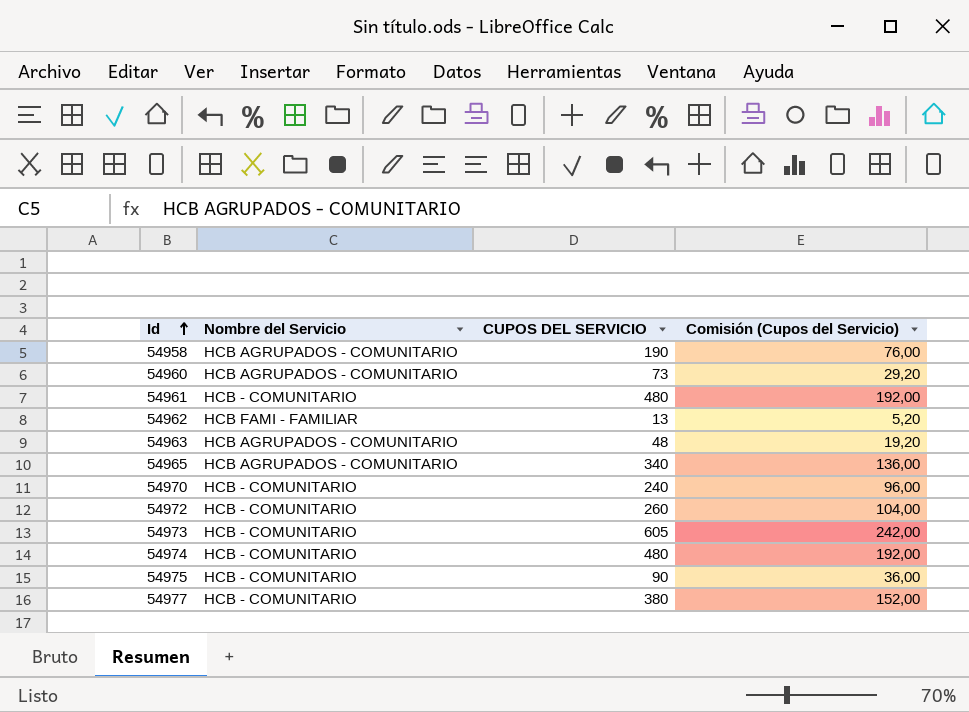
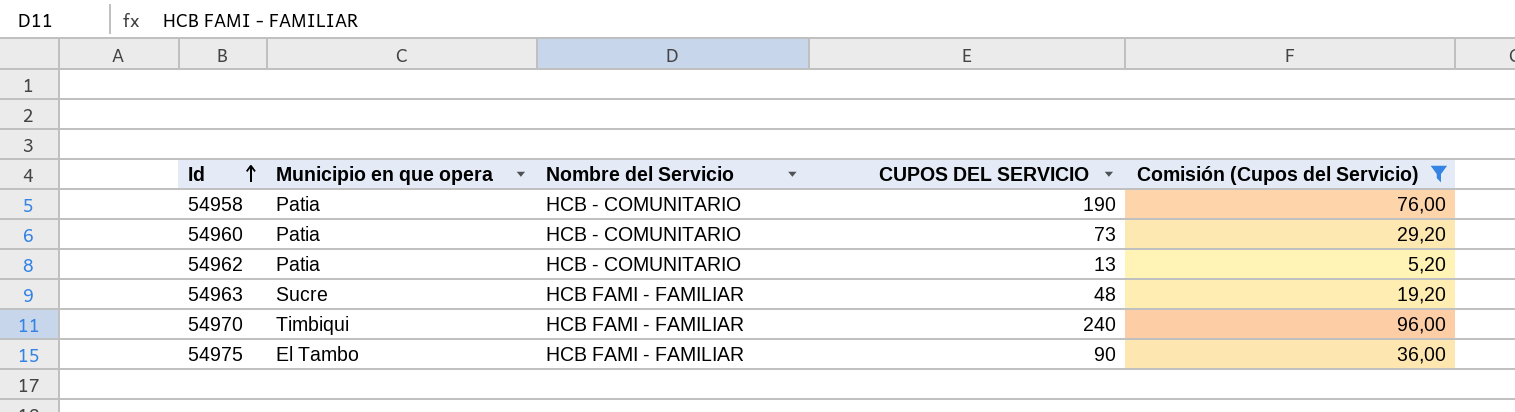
filter: none -> Comisión (Cupos del Servicio) <= 96,00
column Municipio en que opera | position: none -> 2
54958 | Nombre del Servicio: HCB AGRUPADOS - COMUNITARIO -> HCB - COMUNITARIO
54960 | Nombre del Servicio: HCB AGRUPADOS - COMUNITARIO -> HCB - COMUNITARIO
54962 | Nombre del Servicio: HCB FAMI - FAMILIAR -> HCB - COMUNITARIO
54963 | Nombre del Servicio: HCB AGRUPADOS - COMUNITARIO -> HCB FAMI - FAMILIAR
54970 | Nombre del Servicio: HCB - COMUNITARIO -> HCB FAMI - FAMILIAR
54975 | Nombre del Servicio: HCB - COMUNITARIO -> HCB FAMI - FAMILIAR

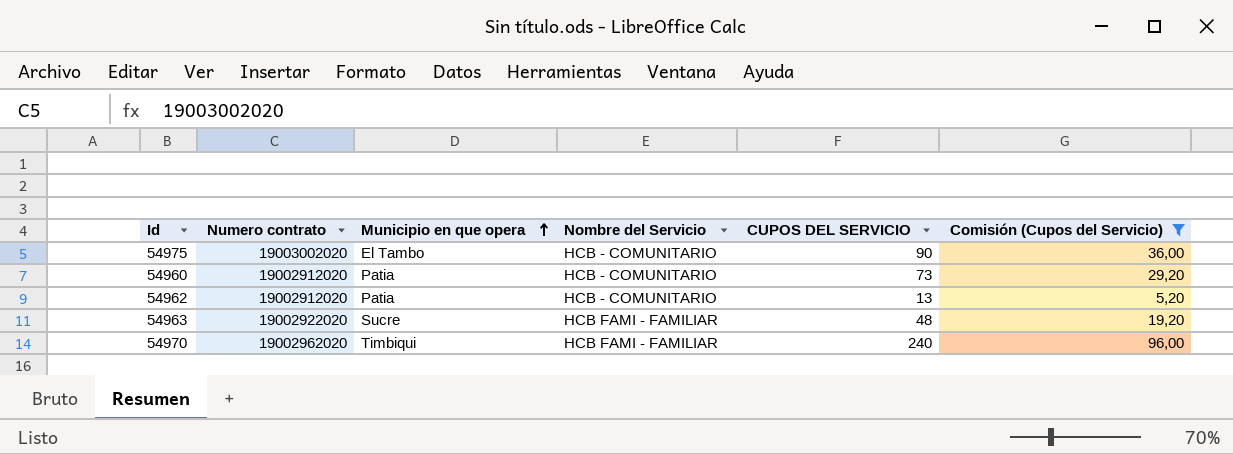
row order: Id ascending -> Municipio en que opera ascending
column Numero contrato | position: none -> 2
row 54958: Patia | HCB - COMUNITARIO | 190 | 76,00 -> none
54975 | Nombre del Servicio: HCB FAMI - FAMILIAR -> HCB - COMUNITARIO

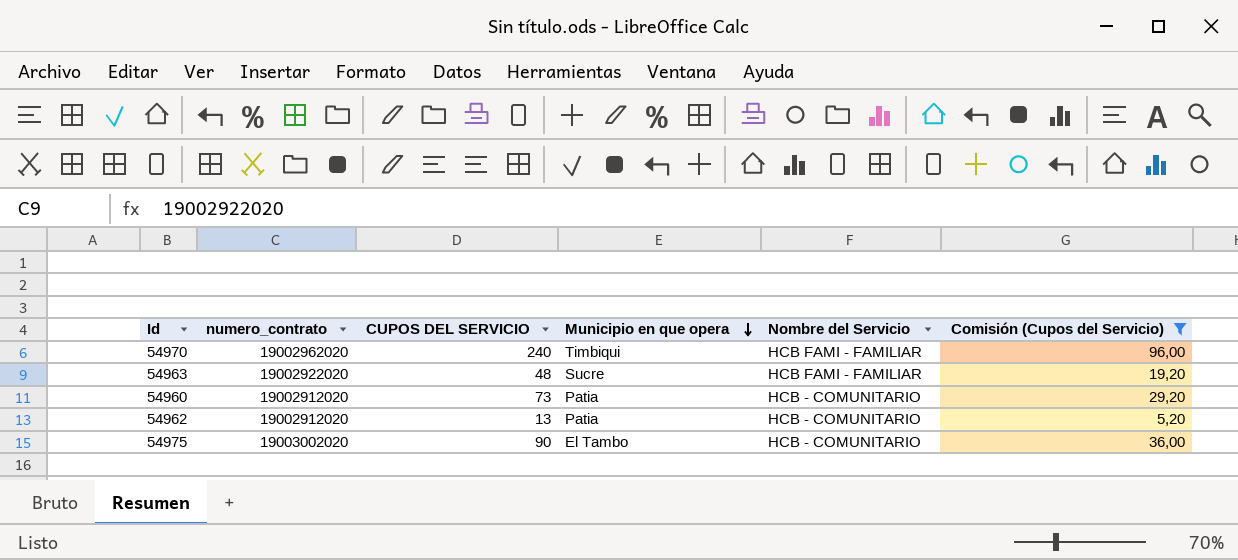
row order: Municipio en que opera ascending -> Municipio en que opera descending
column name: Numero contrato -> numero_contrato
column CUPOS DEL SERVICIO | position: 5 -> 3

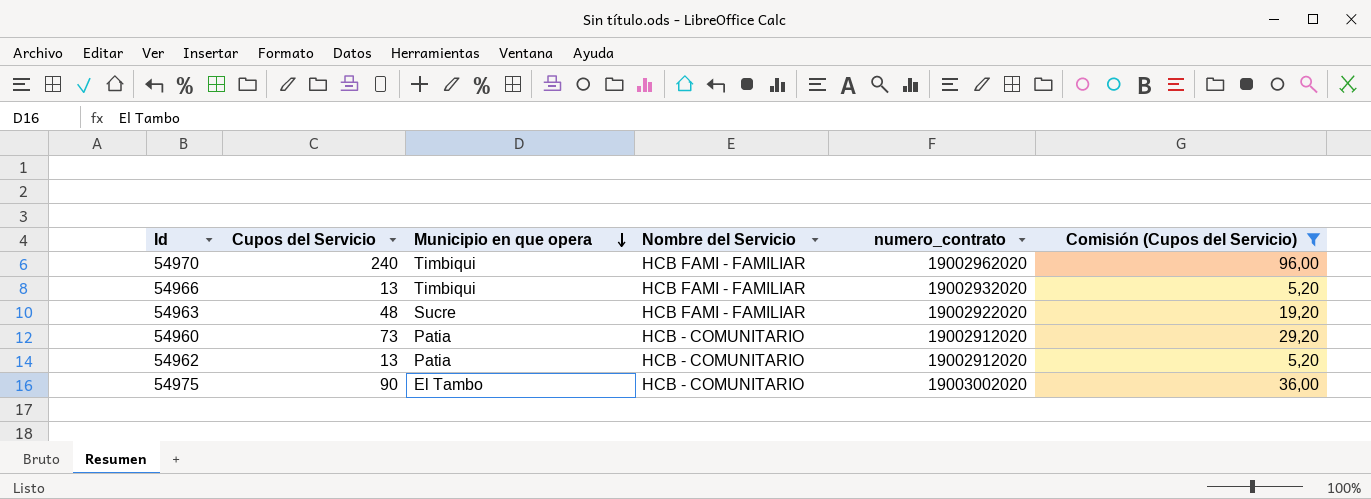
column name: CUPOS DEL SERVICIO -> Cupos del Servicio
column numero_contrato | position: 2 -> 5
row 54966: none -> 13 | Timbiqui | HCB FAMI - FAMILIAR | 19002932020 | 5,20

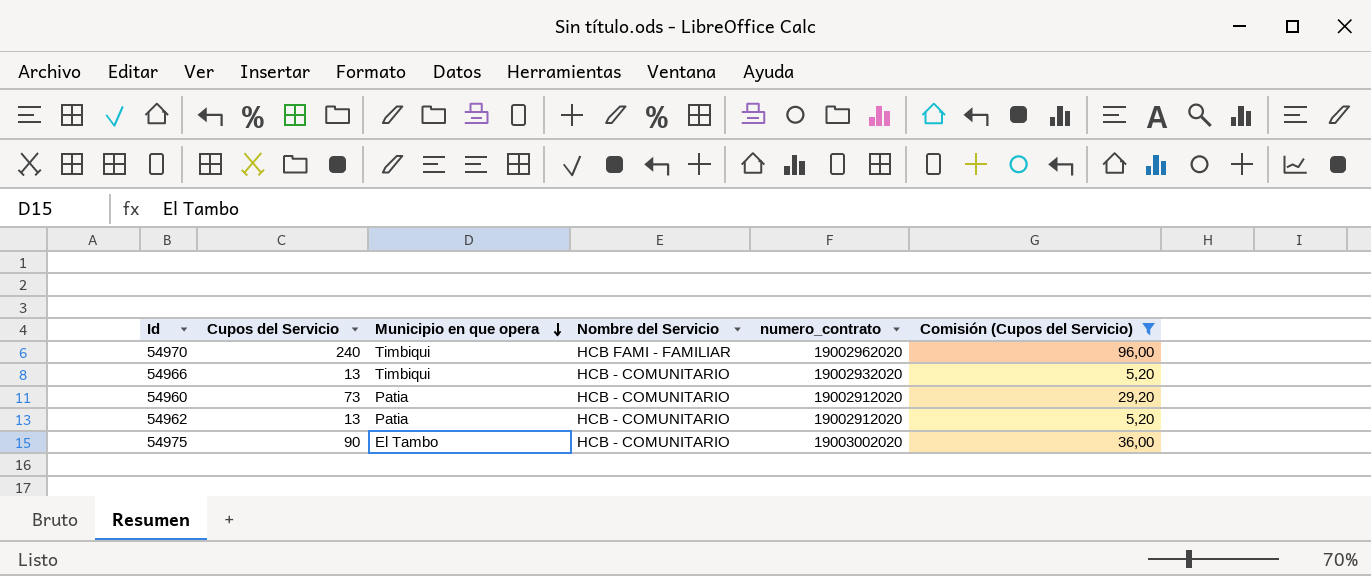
row 54963: 48 | Sucre | HCB FAMI - FAMILIAR | 19002922020 | 19,20 -> none
54966 | Nombre del Servicio: HCB FAMI - FAMILIAR -> HCB - COMUNITARIO

